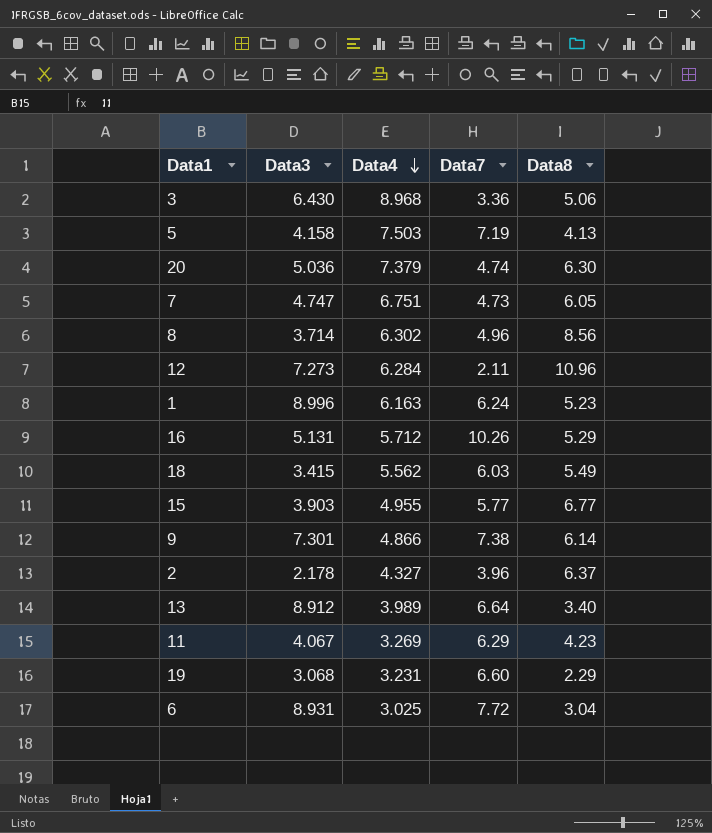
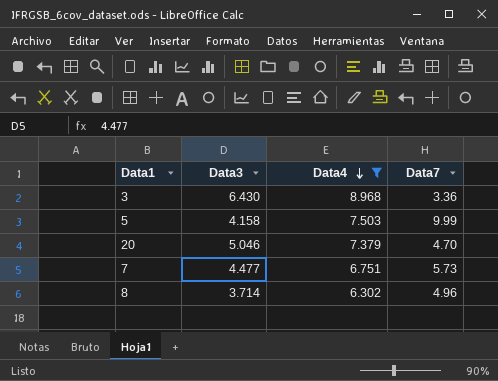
filter: none -> Data4 >= 6.302
column Data8 | position: 5 -> none
5 | Data7: 7.19 -> 9.99
20 | Data3: 5.036 -> 5.046
20 | Data7: 4.74 -> 4.70
7 | Data3: 4.747 -> 4.477
7 | Data7: 4.73 -> 5.73

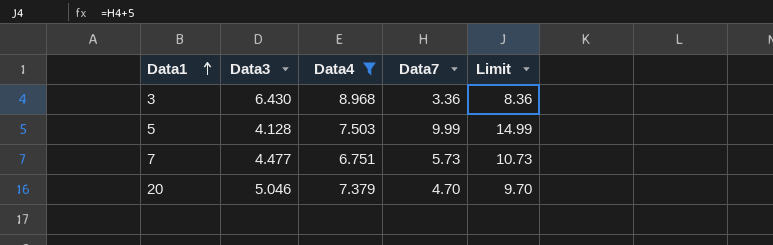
row order: Data4 descending -> Data1 ascending
column Limit | formula: none -> [Data7] + 5
row 8: 3.714 | 6.302 | 4.96 -> none
5 | Data3: 4.158 -> 4.128

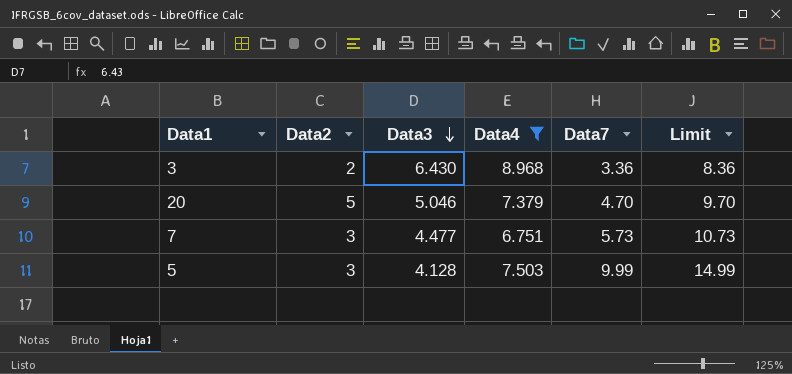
row order: Data1 ascending -> Data3 descending
column Data2 | position: none -> 2

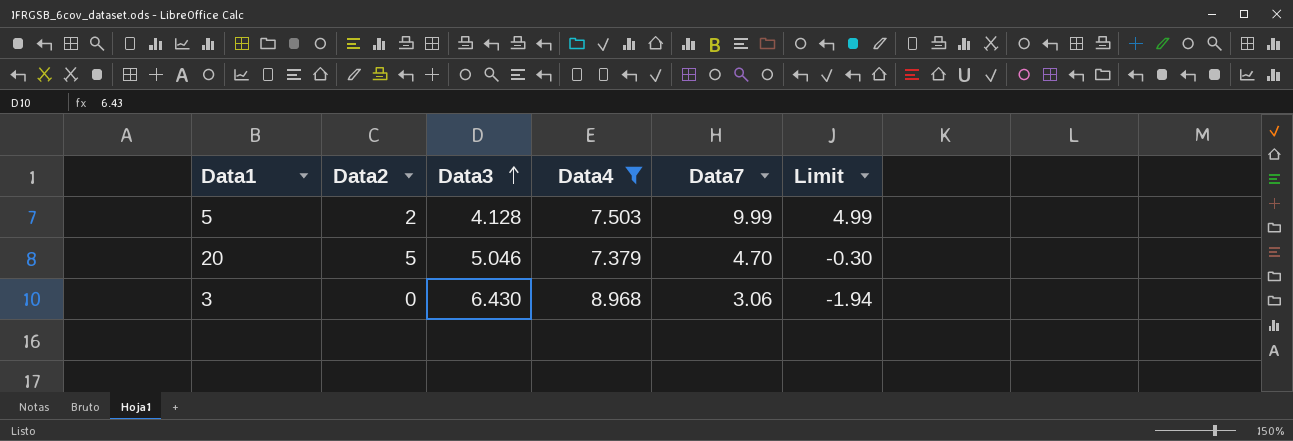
row order: Data3 descending -> Data3 ascending
column Limit | formula: [Data7] + 5 -> [Data7] - 5
row 7: 3 | 4.477 | 6.751 | 5.73 | 10.73 -> none
5 | Data2: 3 -> 2
3 | Data2: 2 -> 0
3 | Data7: 3.36 -> 3.06

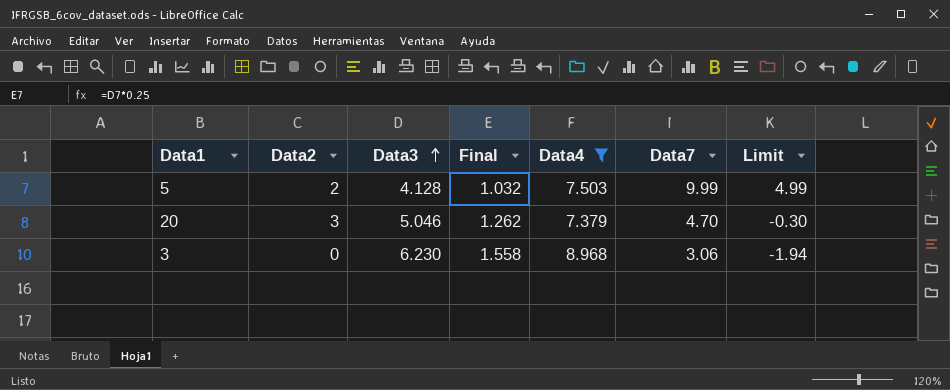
column Final | formula: none -> [Data3] * 0.25
20 | Data2: 5 -> 3
3 | Data3: 6.430 -> 6.230

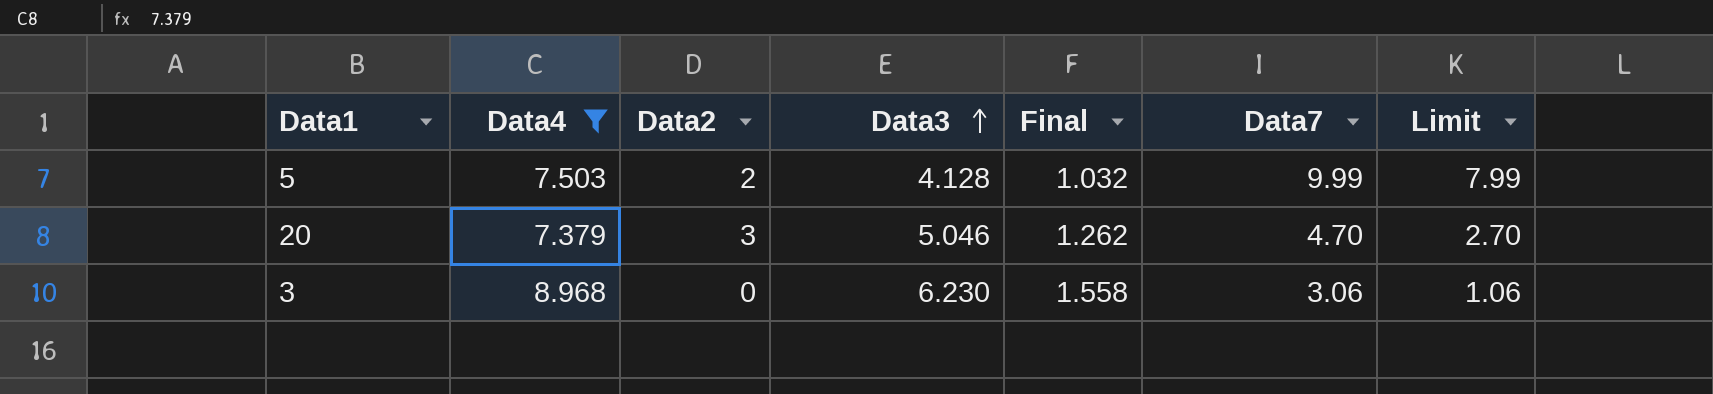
column Data4 | position: 5 -> 2
column Limit | formula: [Data7] - 5 -> [Data7] - 2

